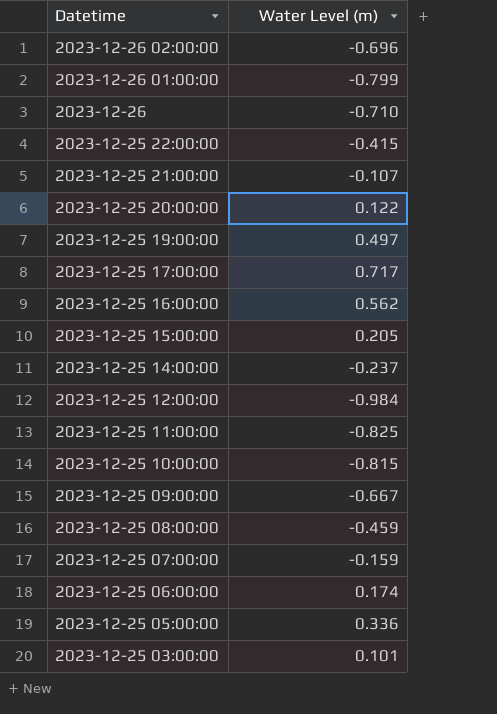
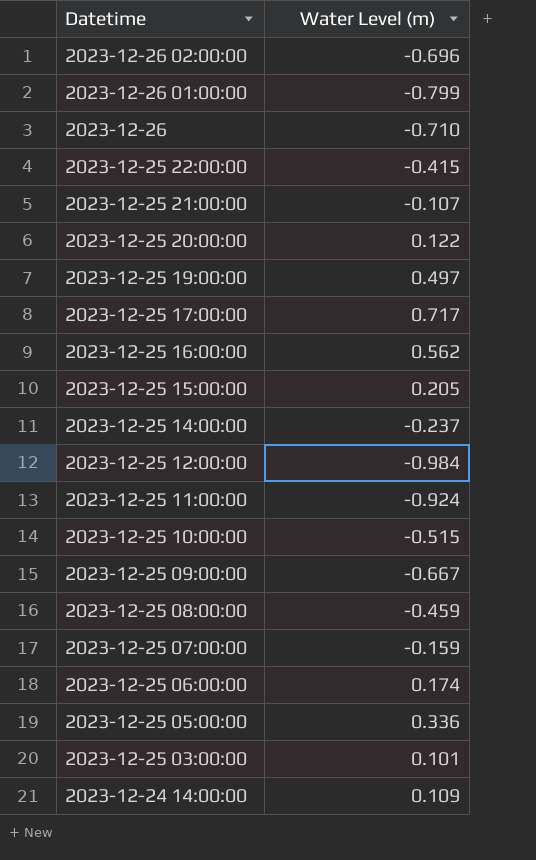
2023-12-25 11:00:00 | Water Level (m): -0.825 -> -0.924
2023-12-25 10:00:00 | Water Level (m): -0.815 -> -0.515
row 2023-12-24 14:00:00: none -> 0.109

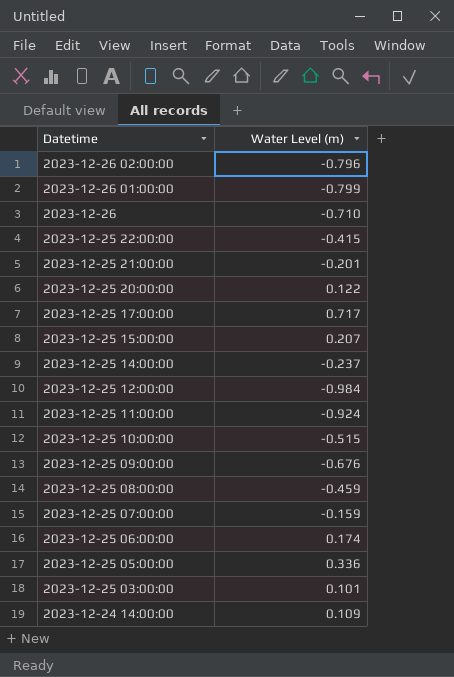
row 2023-12-25 19:00:00: 0.497 -> none
row 2023-12-25 16:00:00: 0.562 -> none
2023-12-26 02:00:00 | Water Level (m): -0.696 -> -0.796
2023-12-25 21:00:00 | Water Level (m): -0.107 -> -0.201
2023-12-25 15:00:00 | Water Level (m): 0.205 -> 0.207
2023-12-25 09:00:00 | Water Level (m): -0.667 -> -0.676

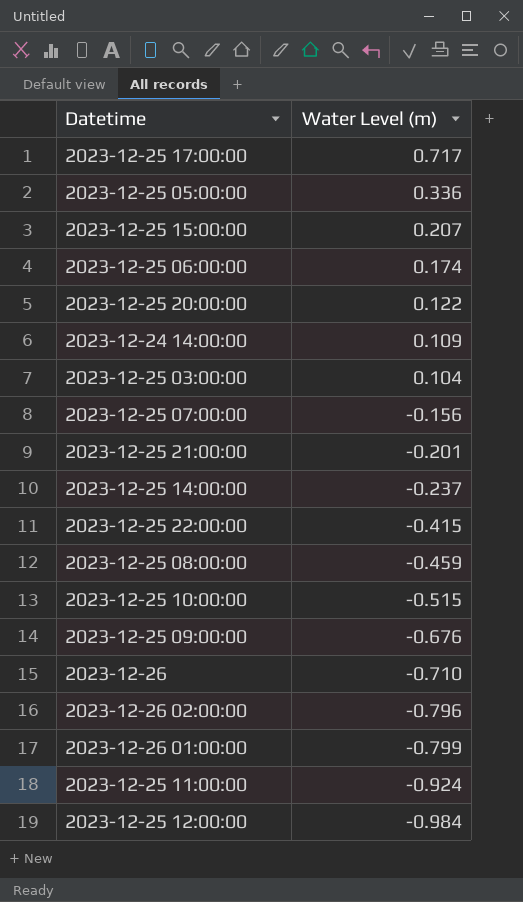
row order: Datetime descending -> Water Level (m) descending
2023-12-25 03:00:00 | Water Level (m): 0.101 -> 0.104
2023-12-25 07:00:00 | Water Level (m): -0.159 -> -0.156

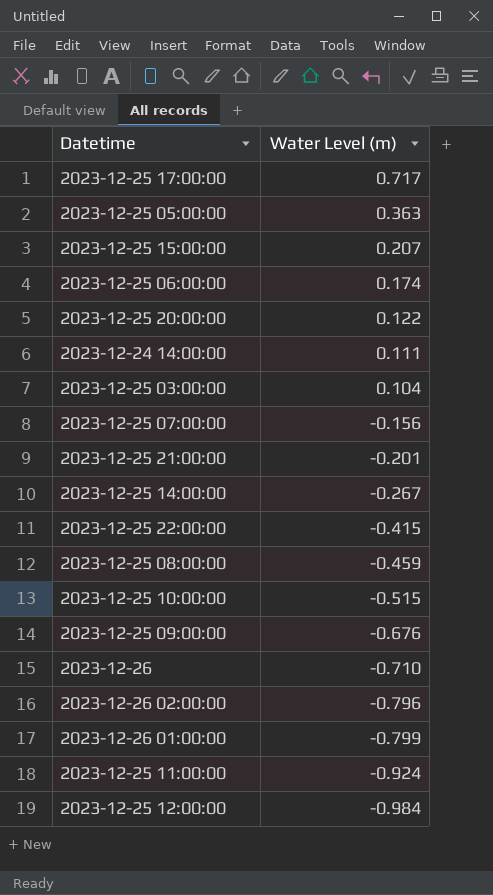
2023-12-25 05:00:00 | Water Level (m): 0.336 -> 0.363
2023-12-24 14:00:00 | Water Level (m): 0.109 -> 0.111
2023-12-25 14:00:00 | Water Level (m): -0.237 -> -0.267

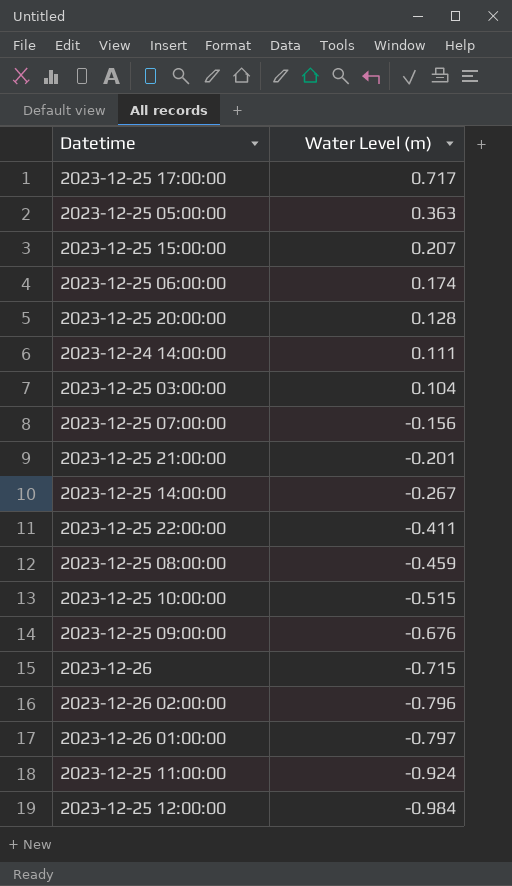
2023-12-25 20:00:00 | Water Level (m): 0.122 -> 0.128
2023-12-25 22:00:00 | Water Level (m): -0.415 -> -0.411
2023-12-26 | Water Level (m): -0.710 -> -0.715
2023-12-26 01:00:00 | Water Level (m): -0.799 -> -0.797

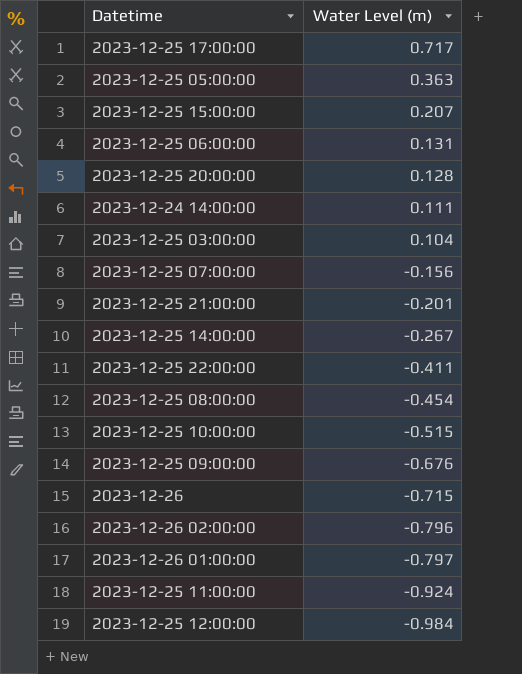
2023-12-25 06:00:00 | Water Level (m): 0.174 -> 0.131
2023-12-25 08:00:00 | Water Level (m): -0.459 -> -0.454

